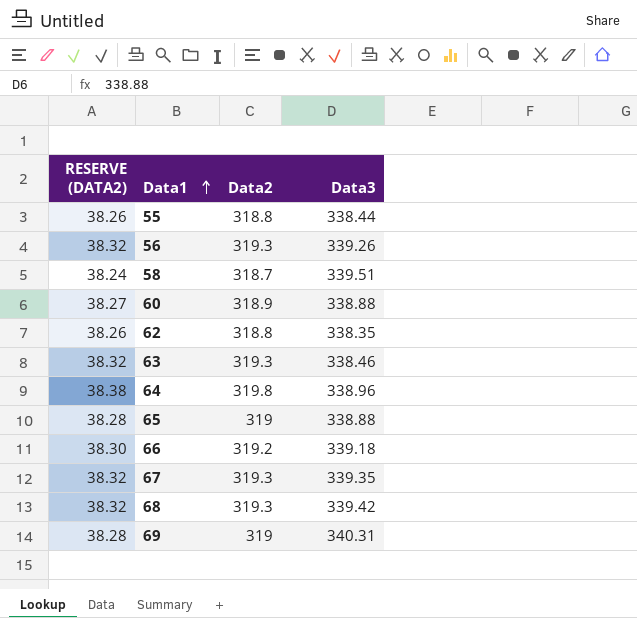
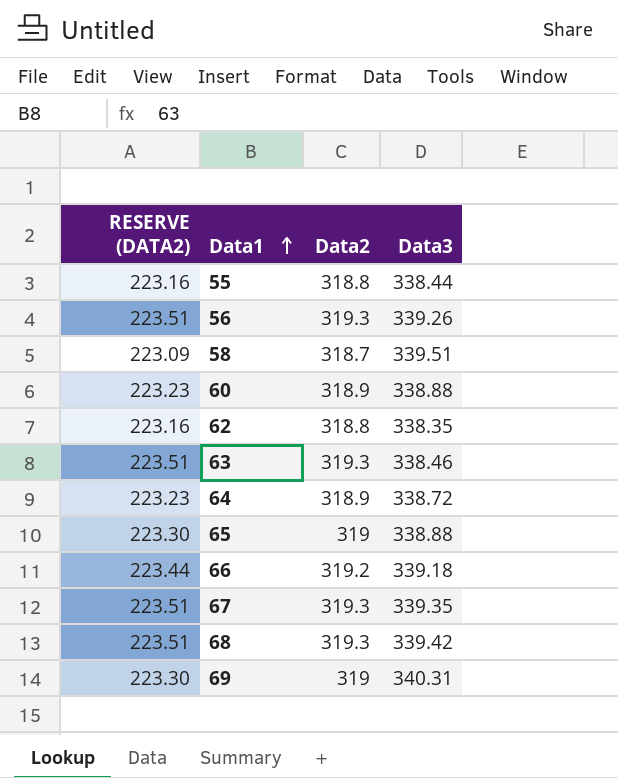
column RESERVE (DATA2) | formula: [Data2] * 0.12 -> [Data2] * 0.7
64 | Data2: 319.8 -> 318.9
64 | Data3: 338.96 -> 338.72

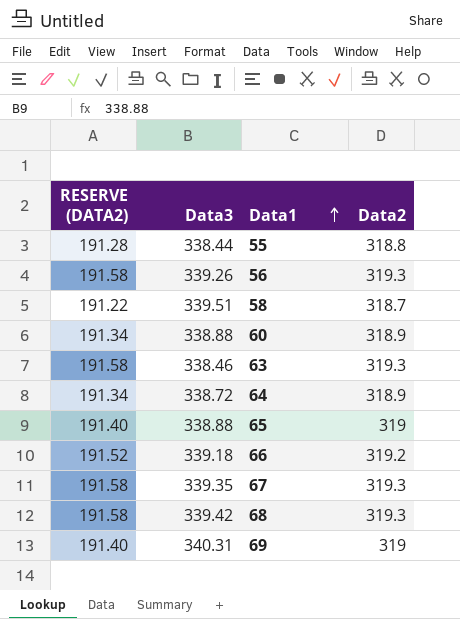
column RESERVE (DATA2) | formula: [Data2] * 0.7 -> [Data2] * 0.6
column Data3 | position: 4 -> 2
row 62: 223.16 | 318.8 | 338.35 -> none

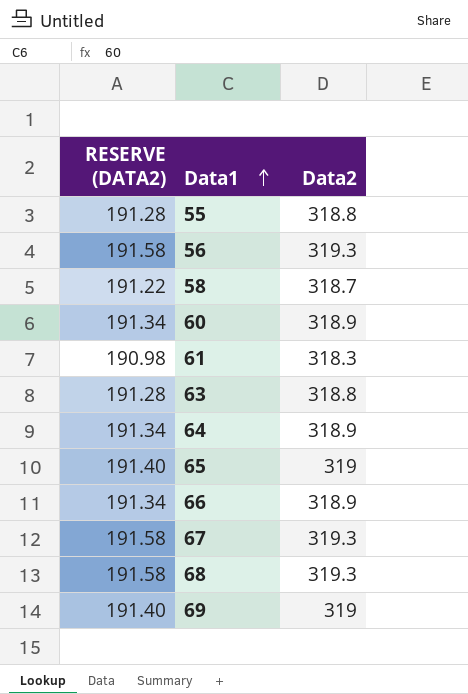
column Data3 | position: 2 -> none
row 61: none -> 190.98 | 318.3
63 | RESERVE (DATA2): 191.58 -> 191.28
63 | Data2: 319.3 -> 318.8
66 | RESERVE (DATA2): 191.52 -> 191.34
66 | Data2: 319.2 -> 318.9

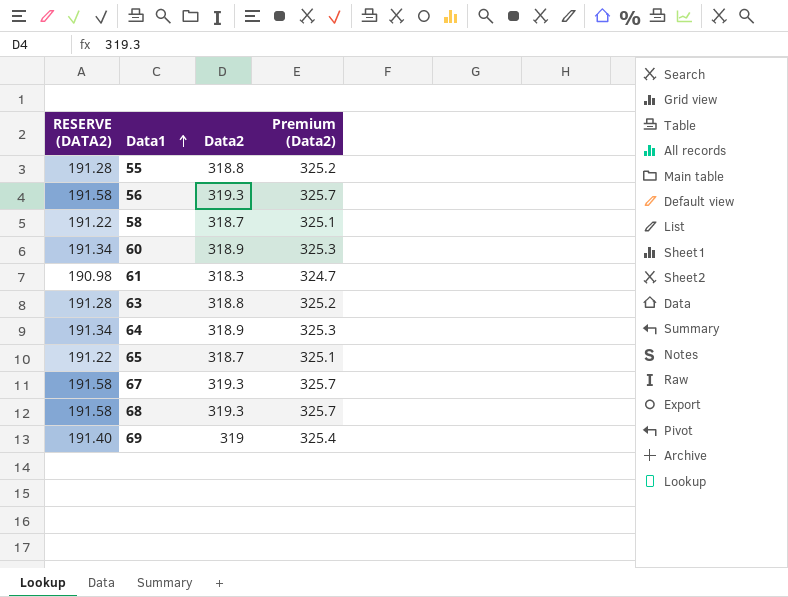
column Premium (Data2) | formula: none -> [Data2] * 1.02
row 66: 191.34 | 318.9 -> none
65 | RESERVE (DATA2): 191.40 -> 191.22
65 | Data2: 319 -> 318.7

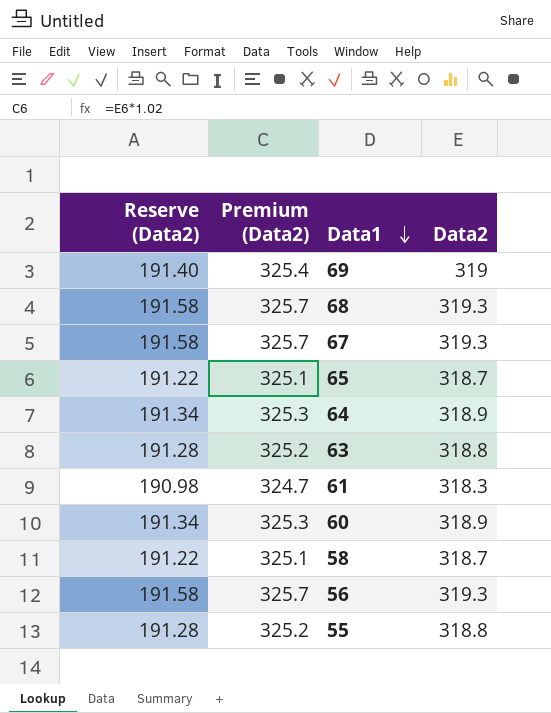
row order: Data1 ascending -> Data1 descending
column name: RESERVE (DATA2) -> Reserve (Data2)
column Premium (Data2) | position: 4 -> 2

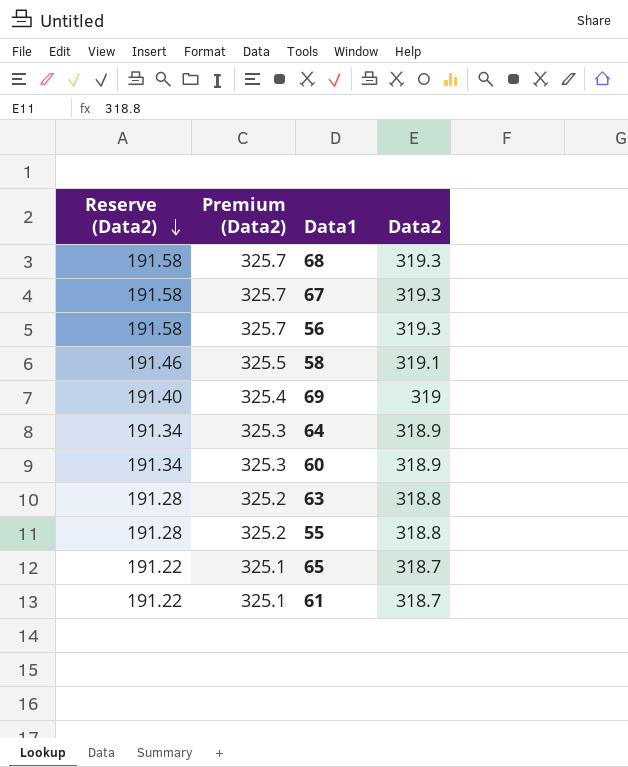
row order: Data1 descending -> Reserve (Data2) descending
58 | Reserve (Data2): 191.22 -> 191.46
58 | Premium (Data2): 325.1 -> 325.5
58 | Data2: 318.7 -> 319.1
61 | Reserve (Data2): 190.98 -> 191.22
61 | Premium (Data2): 324.7 -> 325.1
61 | Data2: 318.3 -> 318.7

